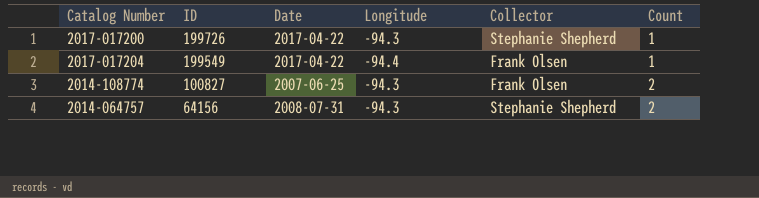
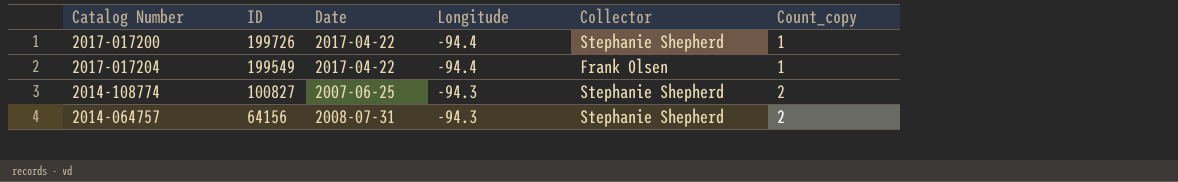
column name: Count -> Count_copy
2017-017200 | Longitude: -94.3 -> -94.4
2014-108774 | Collector: Frank Olsen -> Stephanie Shepherd

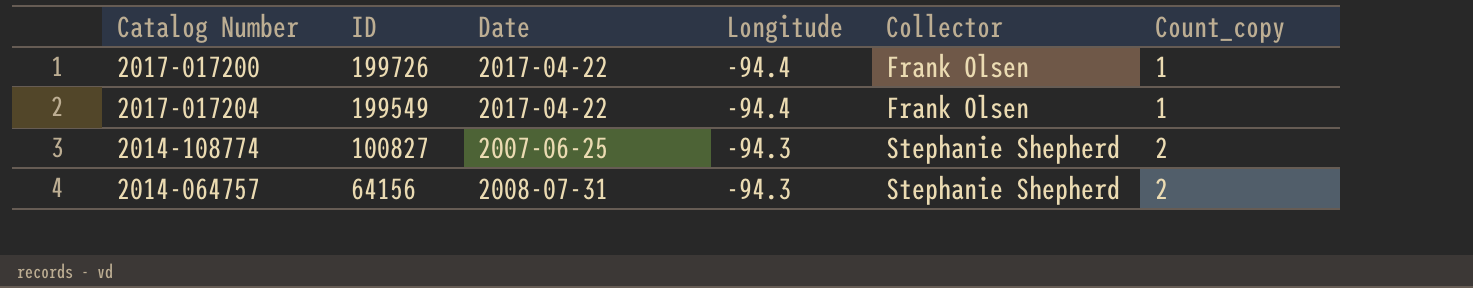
2017-017200 | Collector: Stephanie Shepherd -> Frank Olsen

